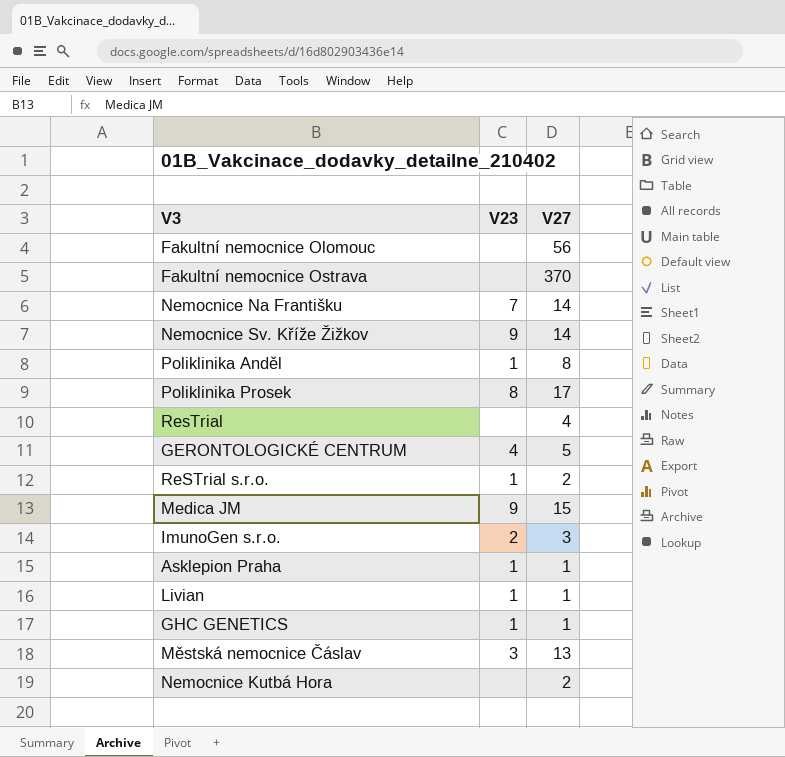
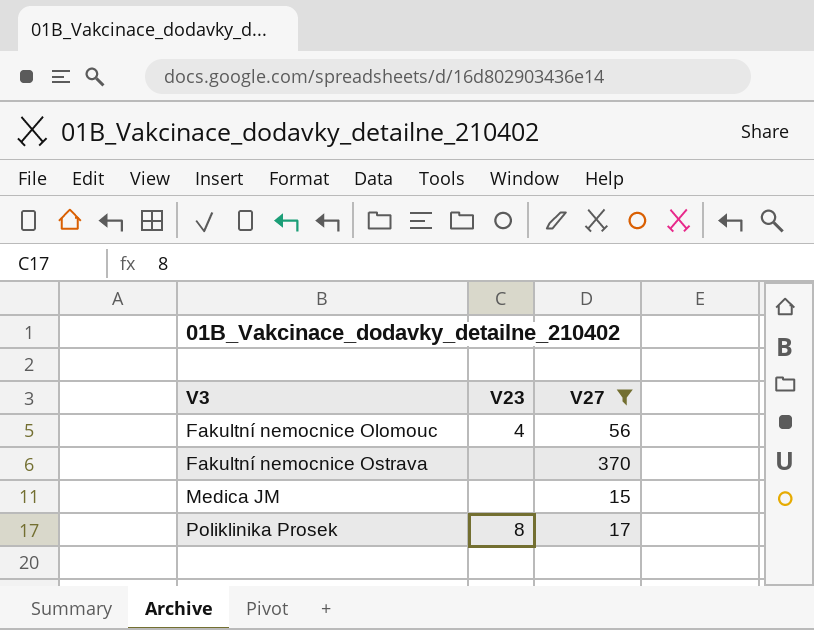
filter: none -> V27 >= 15
row order: none -> V3 ascending
Fakultní nemocnice Olomouc | V23: none -> 4
Medica JM | V23: 9 -> none

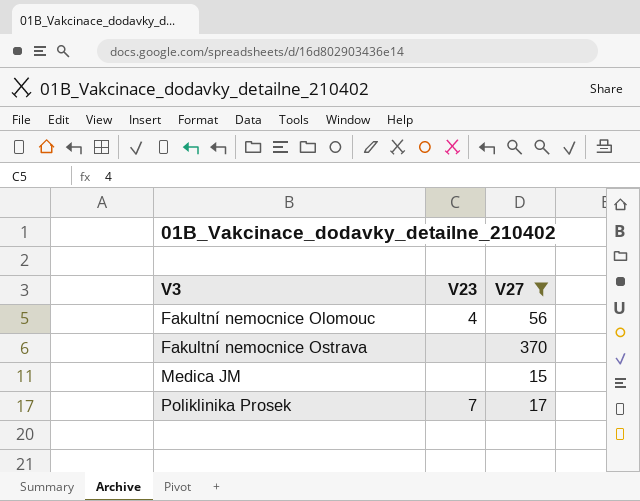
Poliklinika Prosek | V23: 8 -> 7

